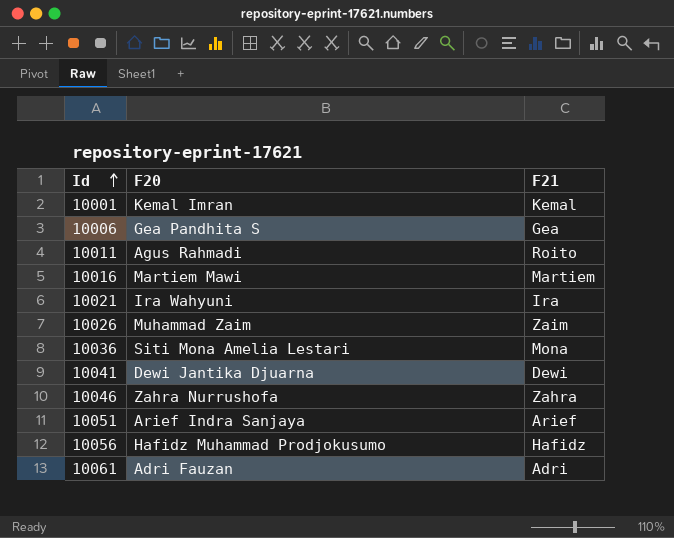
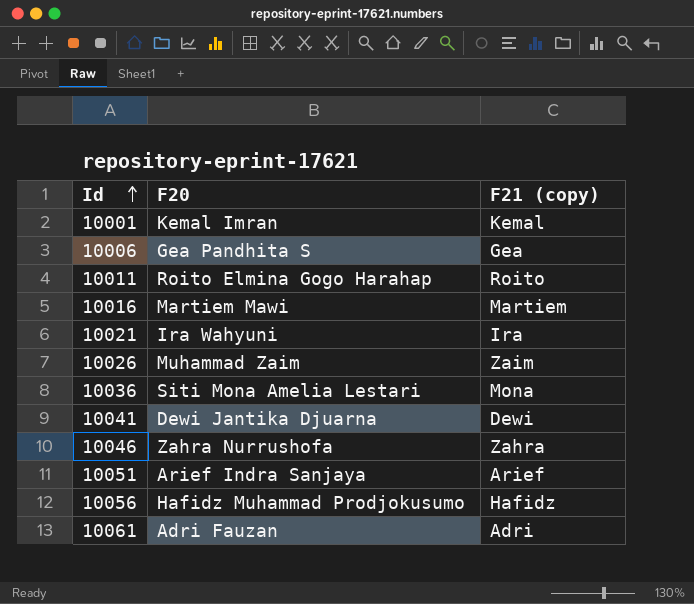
column name: F21 -> F21 (copy)
10011 | F20: Agus Rahmadi -> Roito Elmina Gogo Harahap

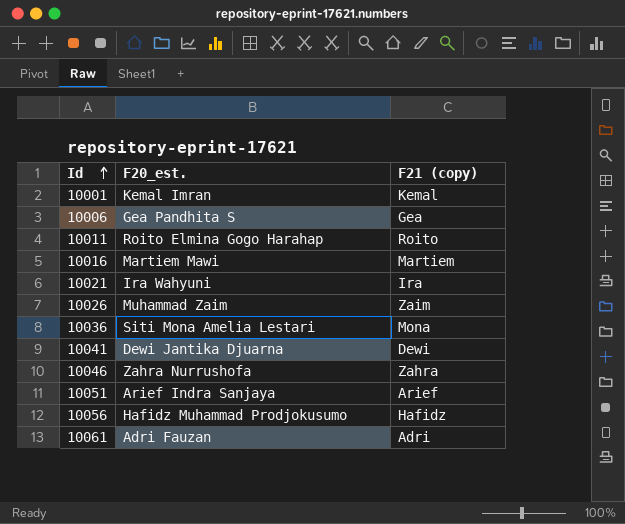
column name: F20 -> F20_est.

